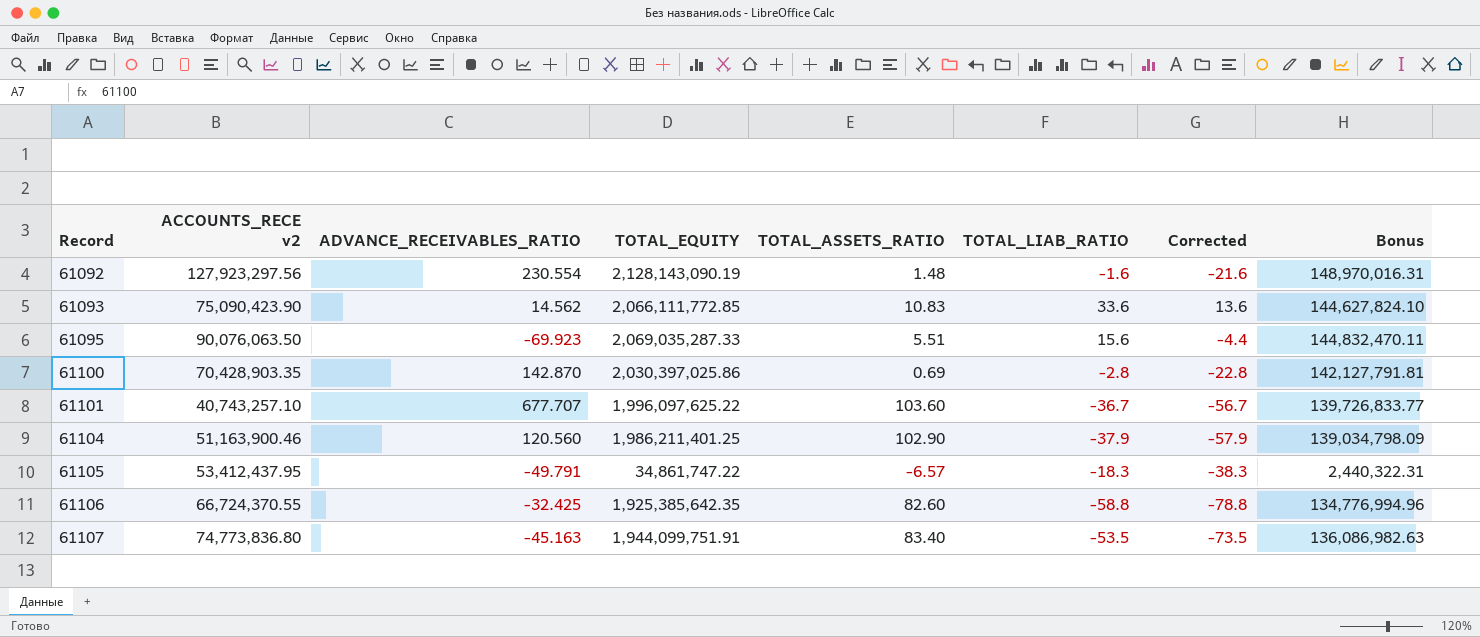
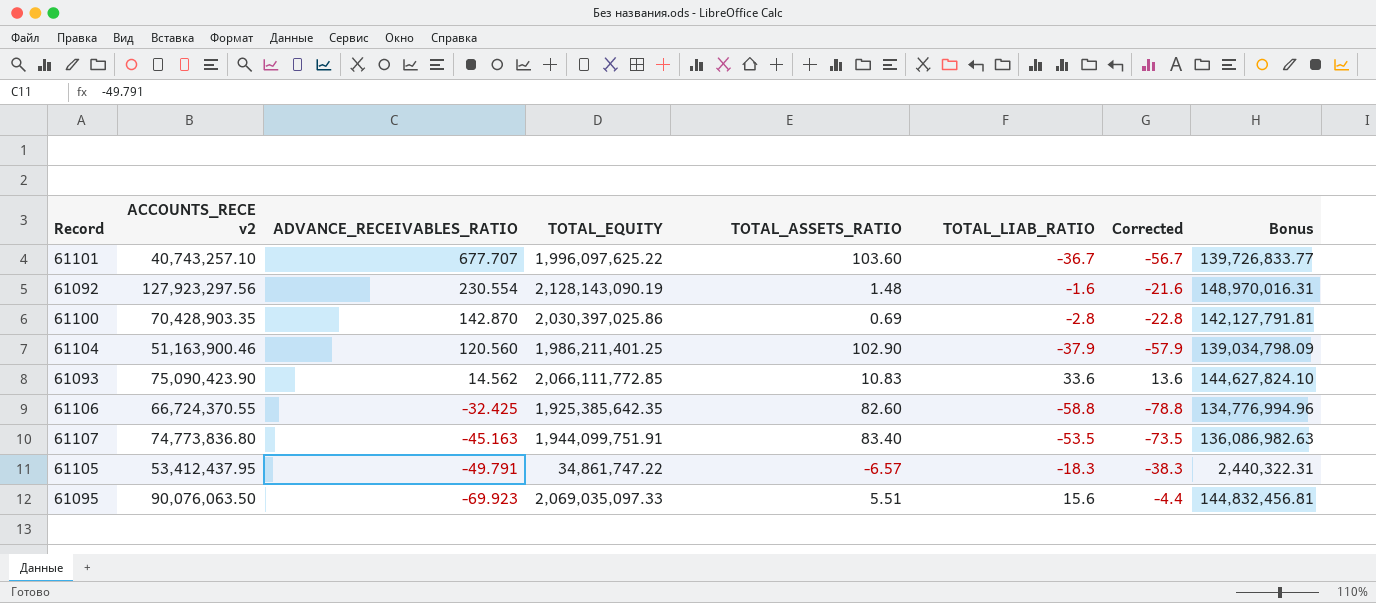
row order: Record ascending -> ADVANCE_RECEIVABLES_RATIO descending
61095 | TOTAL_EQUITY: 2,069,035,287.33 -> 2,069,035,097.33
61095 | Bonus: 144,832,470.11 -> 144,832,456.81

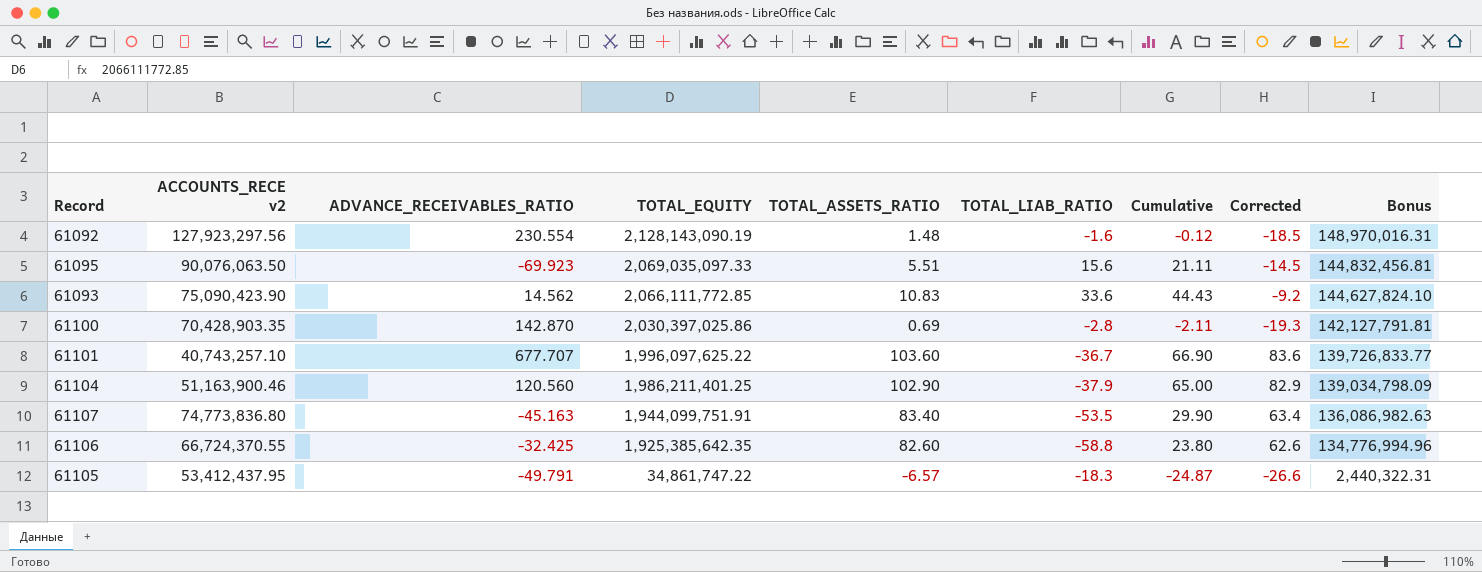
row order: ADVANCE_RECEIVABLES_RATIO descending -> TOTAL_EQUITY descending
column Cumulative | formula: none -> [TOTAL_ASSETS_RATIO] + [TOTAL_LIAB_RATIO]
column Corrected | formula: [TOTAL_LIAB_RATIO] - 20 -> [TOTAL_ASSETS_RATIO] - 20

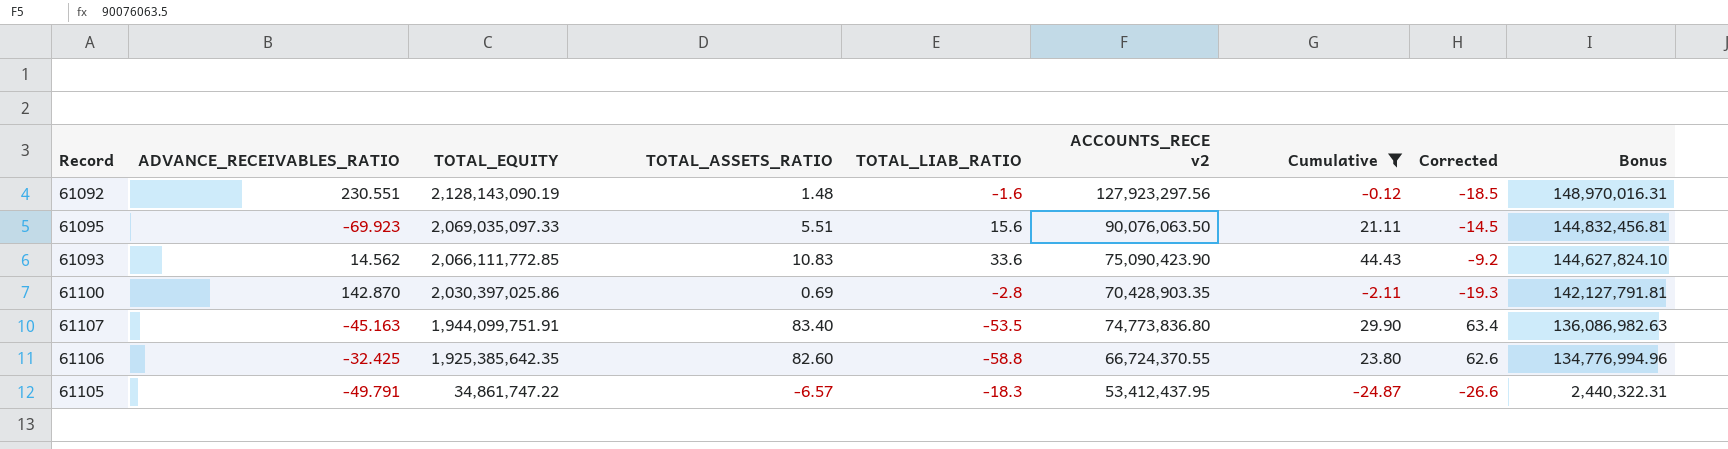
filter: none -> Cumulative <= 44.43
column ACCOUNTS_RECE v2 | position: 2 -> 6
61092 | ADVANCE_RECEIVABLES_RATIO: 230.554 -> 230.551

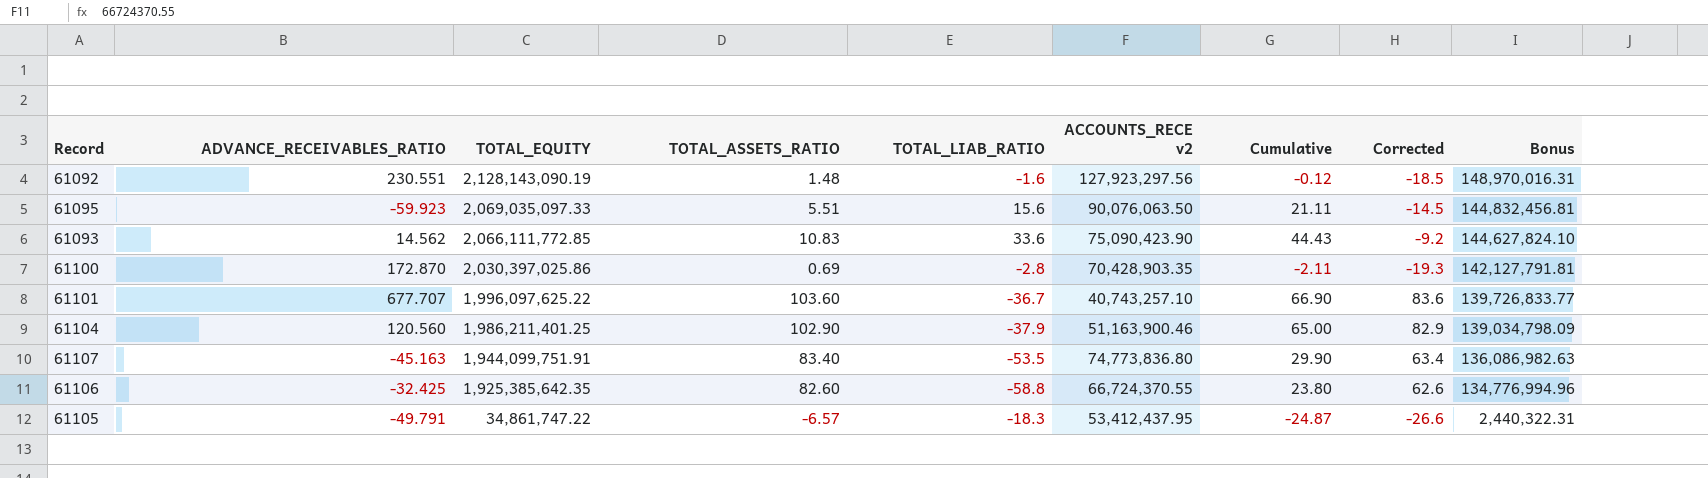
filter: Cumulative <= 44.43 -> none
61095 | ADVANCE_RECEIVABLES_RATIO: -69.923 -> -59.923
61100 | ADVANCE_RECEIVABLES_RATIO: 142.870 -> 172.870

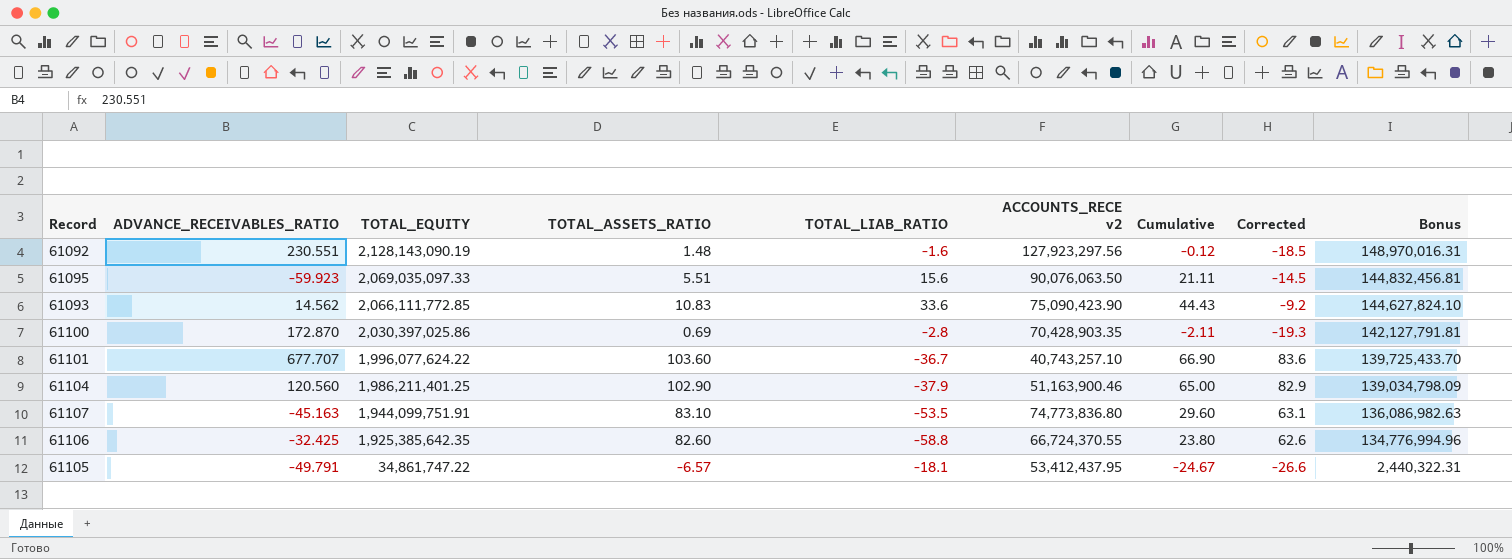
61101 | TOTAL_EQUITY: 1,996,097,625.22 -> 1,996,077,624.22
61101 | Bonus: 139,726,833.77 -> 139,725,433.70
61107 | TOTAL_ASSETS_RATIO: 83.40 -> 83.10
61107 | Cumulative: 29.90 -> 29.60
61107 | Corrected: 63.4 -> 63.1
61105 | TOTAL_LIAB_RATIO: -18.3 -> -18.1
61105 | Cumulative: -24.87 -> -24.67

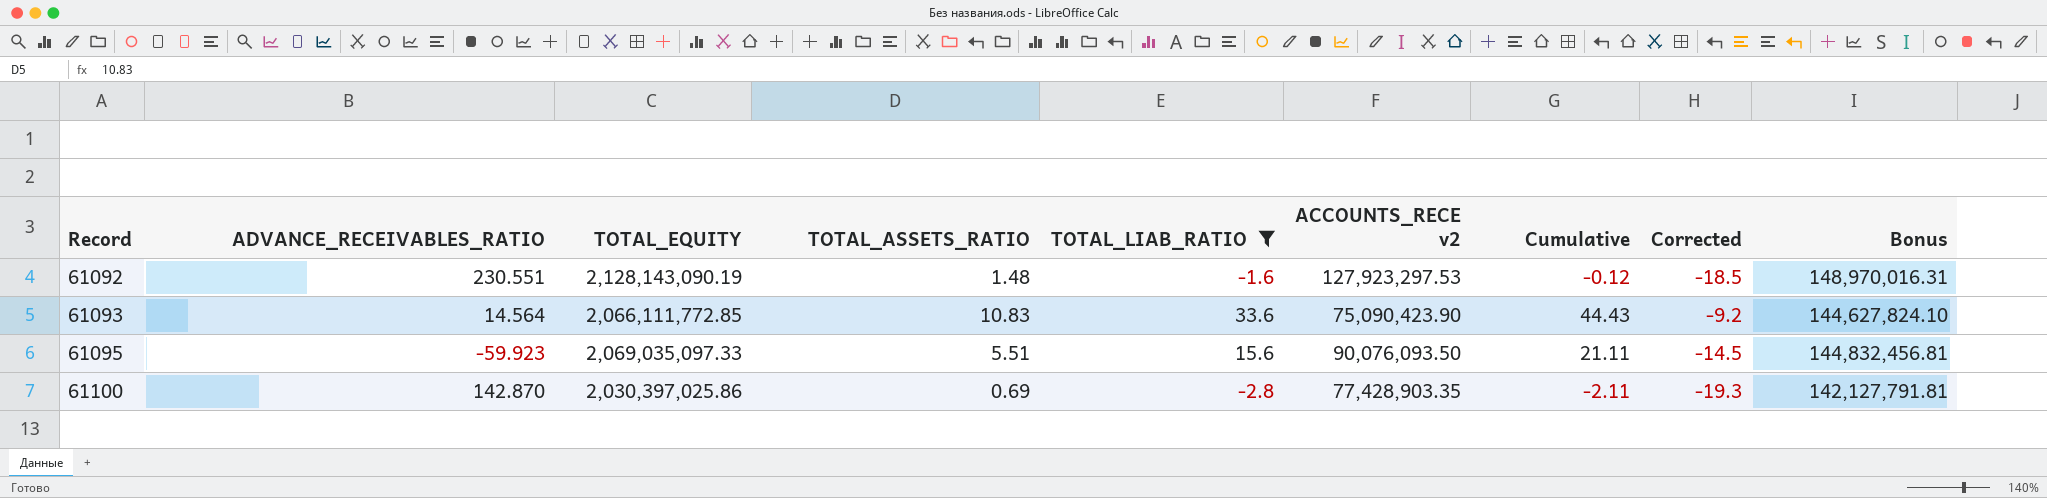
filter: none -> TOTAL_LIAB_RATIO >= -2.8
row order: TOTAL_EQUITY descending -> Record ascending
61092 | ACCOUNTS_RECE v2: 127,923,297.56 -> 127,923,297.53
61093 | ADVANCE_RECEIVABLES_RATIO: 14.562 -> 14.564
61095 | ACCOUNTS_RECE v2: 90,076,063.50 -> 90,076,093.50
61100 | ADVANCE_RECEIVABLES_RATIO: 172.870 -> 142.870
61100 | ACCOUNTS_RECE v2: 70,428,903.35 -> 77,428,903.35

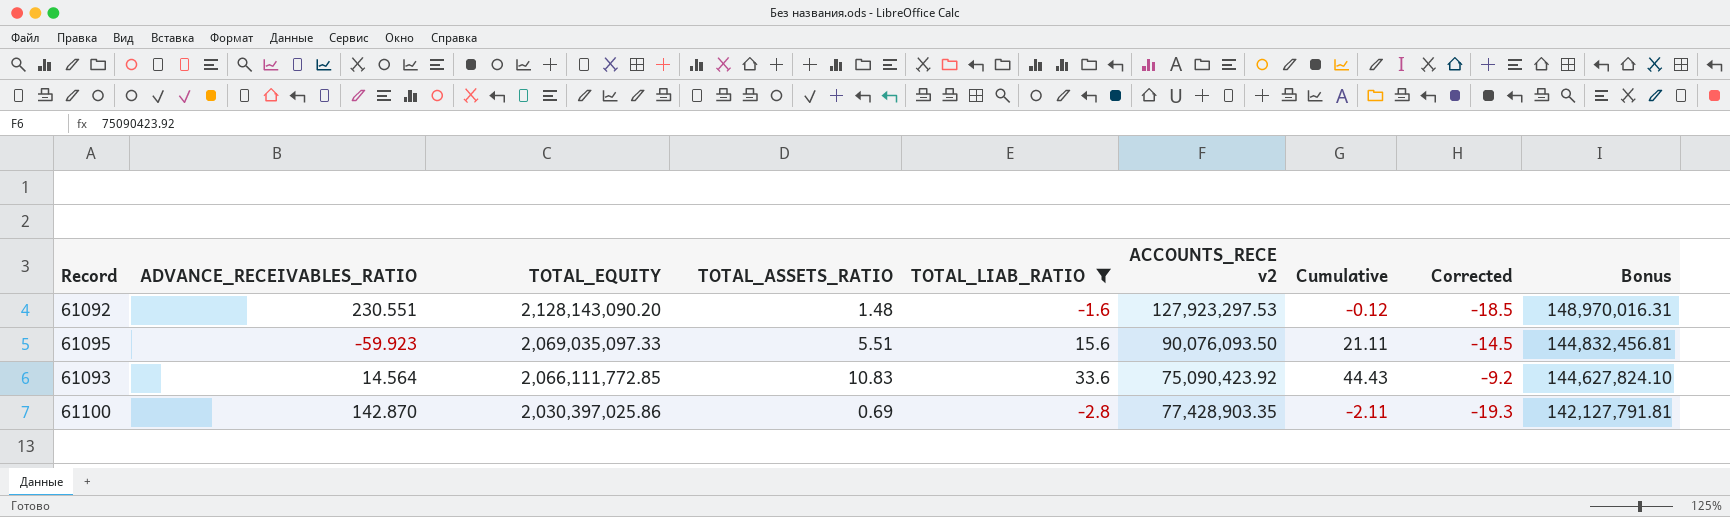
row order: Record ascending -> TOTAL_EQUITY descending
61092 | TOTAL_EQUITY: 2,128,143,090.19 -> 2,128,143,090.20
61093 | ACCOUNTS_RECE v2: 75,090,423.90 -> 75,090,423.92

